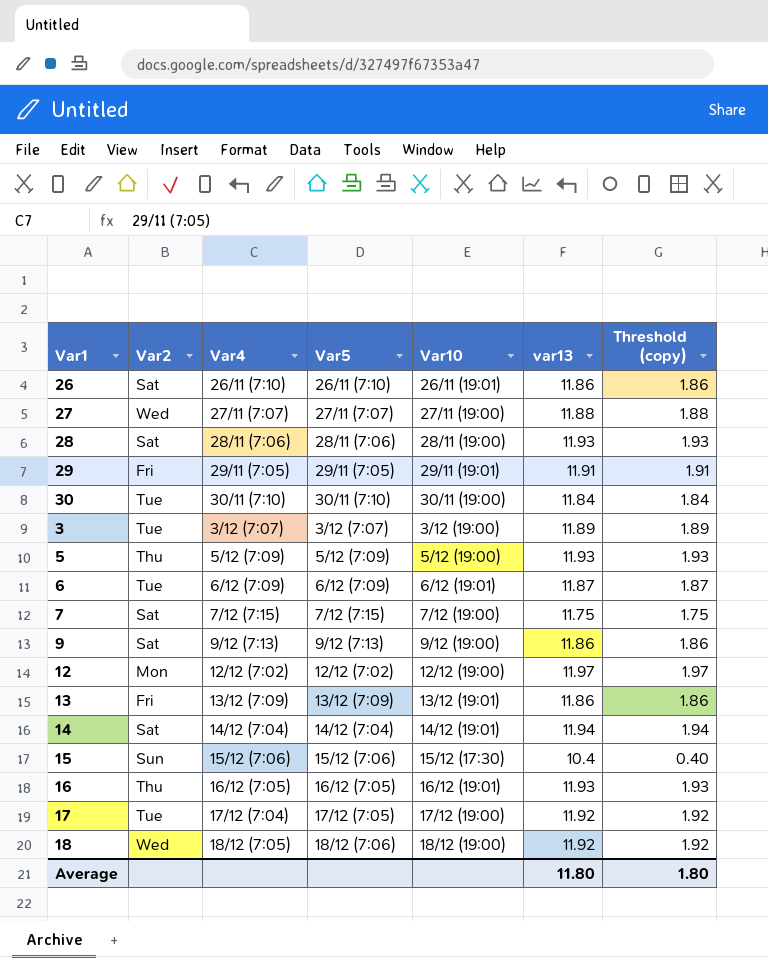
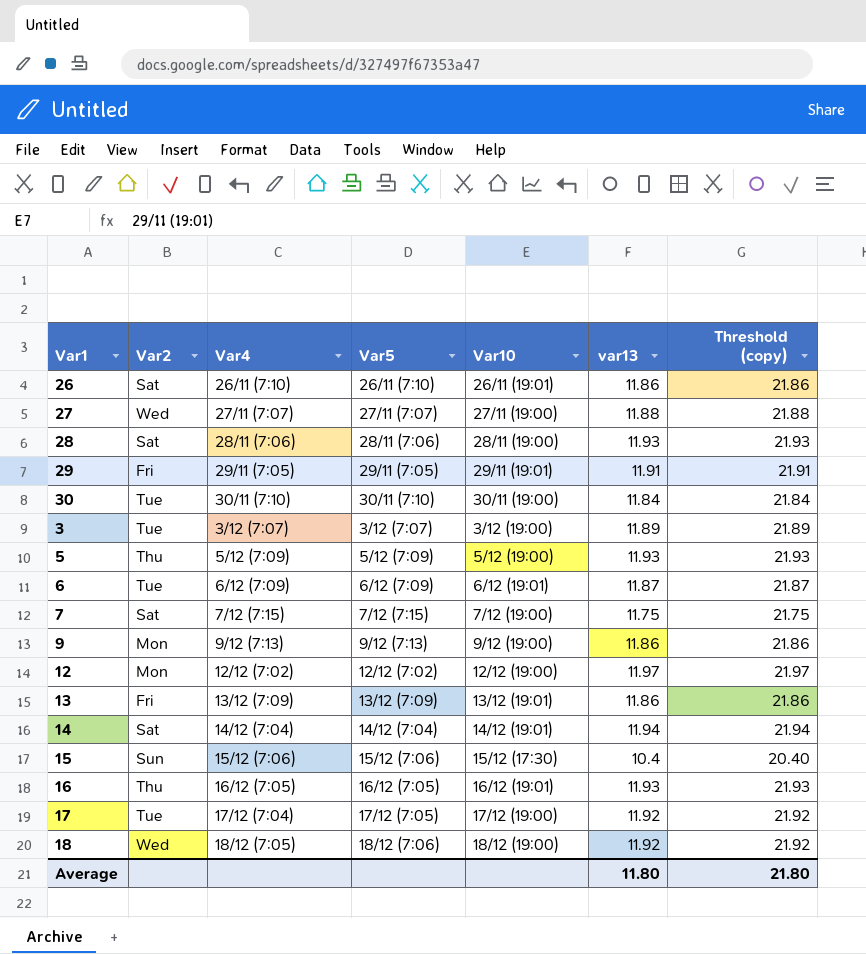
column Threshold (copy) | formula: [var13] - 10 -> [var13] + 10
9 | Var2: Sat -> Mon
Average | Threshold (copy): 1.80 -> 21.80

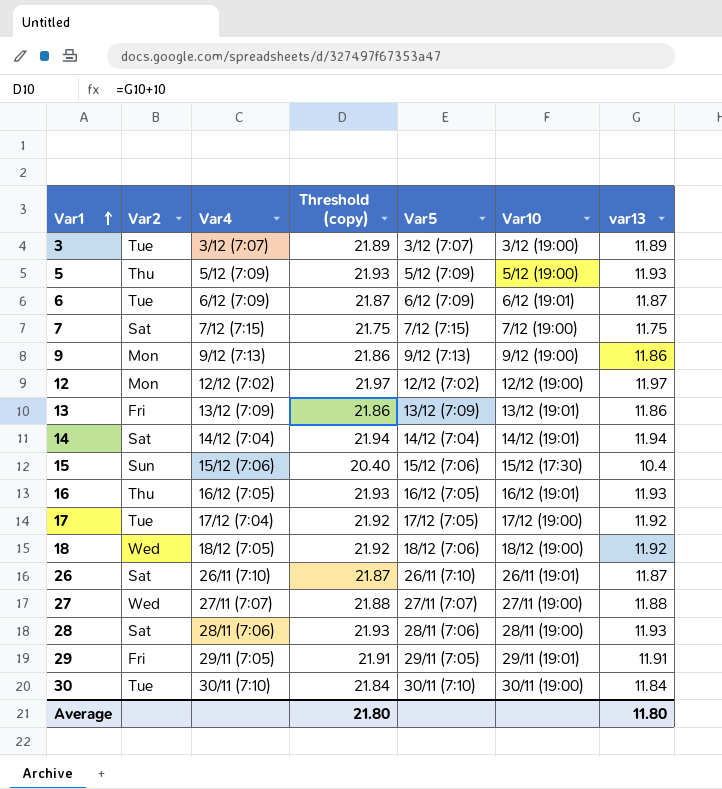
row order: none -> Var1 ascending
column Threshold (copy) | position: 7 -> 4
26 | Threshold (copy): 21.86 -> 21.87
26 | var13: 11.86 -> 11.87

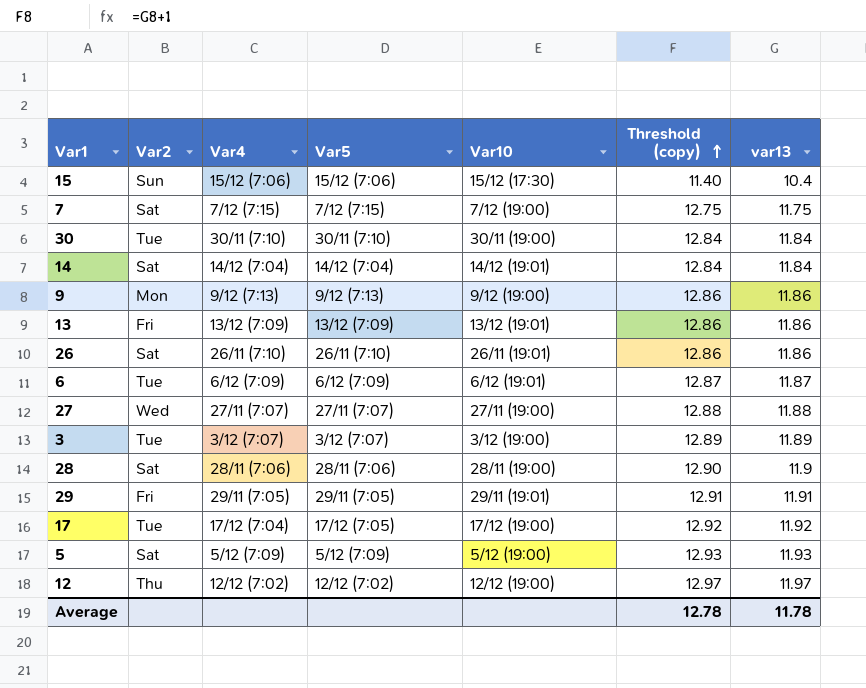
row order: Var1 ascending -> Threshold (copy) ascending
column Threshold (copy) | formula: [var13] + 10 -> [var13] + 1
column Threshold (copy) | position: 4 -> 6
row 16: Thu | 16/12 (7:05) | 21.93 | 16/12 (7:05) | 16/12 (19:01) | 11.93 -> none
row 18: Wed | 18/12 (7:05) | 21.92 | 18/12 (7:06) | 18/12 (19:00) | 11.92 -> none
14 | var13: 11.94 -> 11.84
26 | var13: 11.87 -> 11.86
28 | var13: 11.93 -> 11.9
5 | Var2: Thu -> Sat
12 | Var2: Mon -> Thu
Average | Threshold (copy): 21.80 -> 12.78
Average | var13: 11.80 -> 11.78

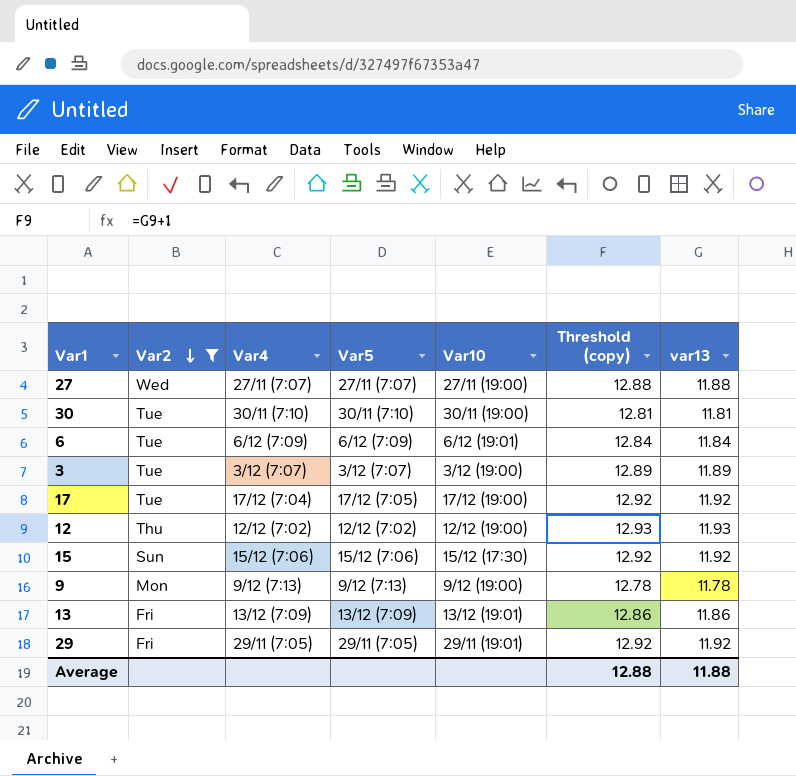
filter: none -> Var2 != Sat
row order: Threshold (copy) ascending -> Var2 descending
30 | Threshold (copy): 12.84 -> 12.81
30 | var13: 11.84 -> 11.81
6 | Threshold (copy): 12.87 -> 12.84
6 | var13: 11.87 -> 11.84
12 | Threshold (copy): 12.97 -> 12.93
12 | var13: 11.97 -> 11.93
15 | Threshold (copy): 11.40 -> 12.92
15 | var13: 10.4 -> 11.92
9 | Threshold (copy): 12.86 -> 12.78
9 | var13: 11.86 -> 11.78
29 | Threshold (copy): 12.91 -> 12.92
29 | var13: 11.91 -> 11.92
Average | Threshold (copy): 12.78 -> 12.88
Average | var13: 11.78 -> 11.88

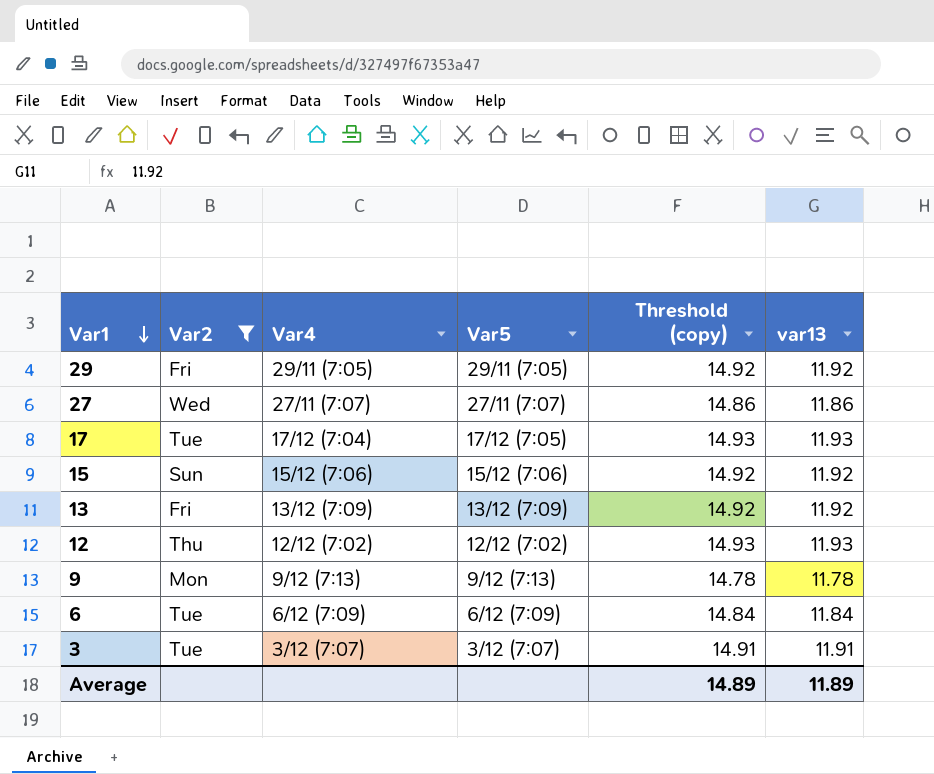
row order: Var2 descending -> Var1 descending
column Var10 | position: 5 -> none
column Threshold (copy) | formula: [var13] + 1 -> [var13] + 3
row 30: Tue | 30/11 (7:10) | 30/11 (7:10) | 30/11 (19:00) | 12.81 | 11.81 -> none
27 | var13: 11.88 -> 11.86
17 | var13: 11.92 -> 11.93
13 | var13: 11.86 -> 11.92
3 | var13: 11.89 -> 11.91
Average | Threshold (copy): 12.88 -> 14.89
Average | var13: 11.88 -> 11.89

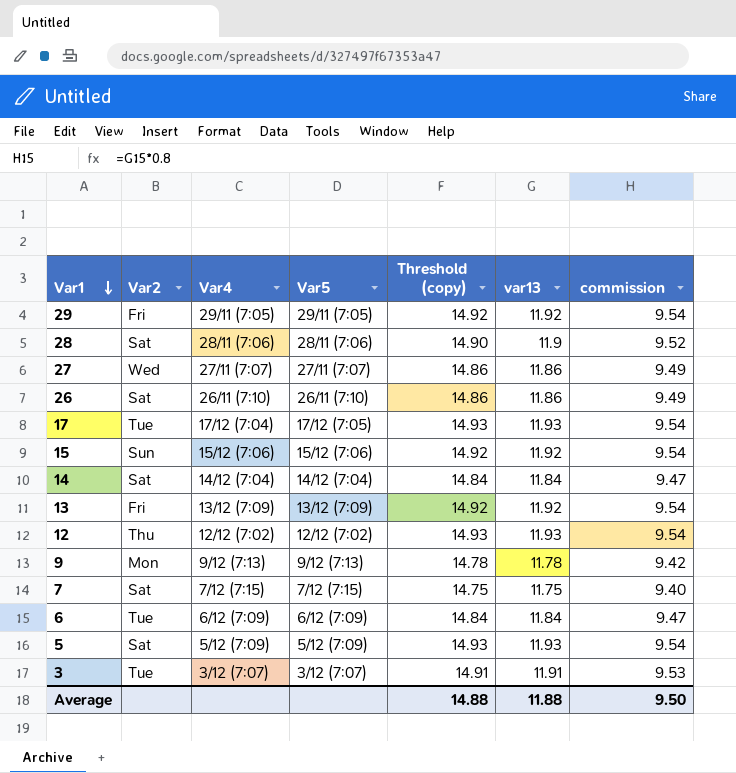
filter: Var2 != Sat -> none
column commission | formula: none -> [var13] * 0.8
Average | Threshold (copy): 14.89 -> 14.88
Average | var13: 11.89 -> 11.88

